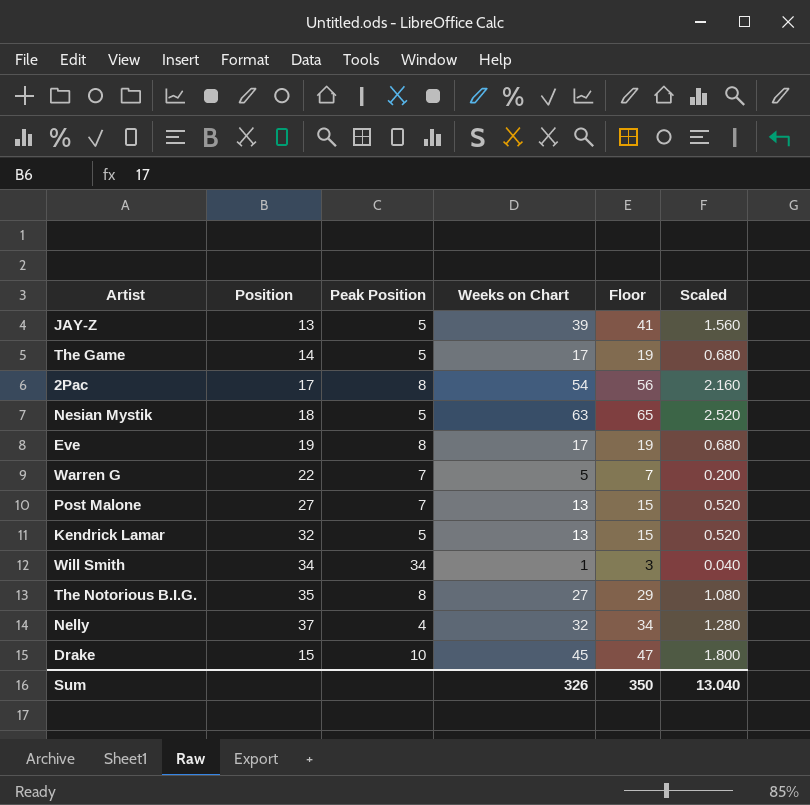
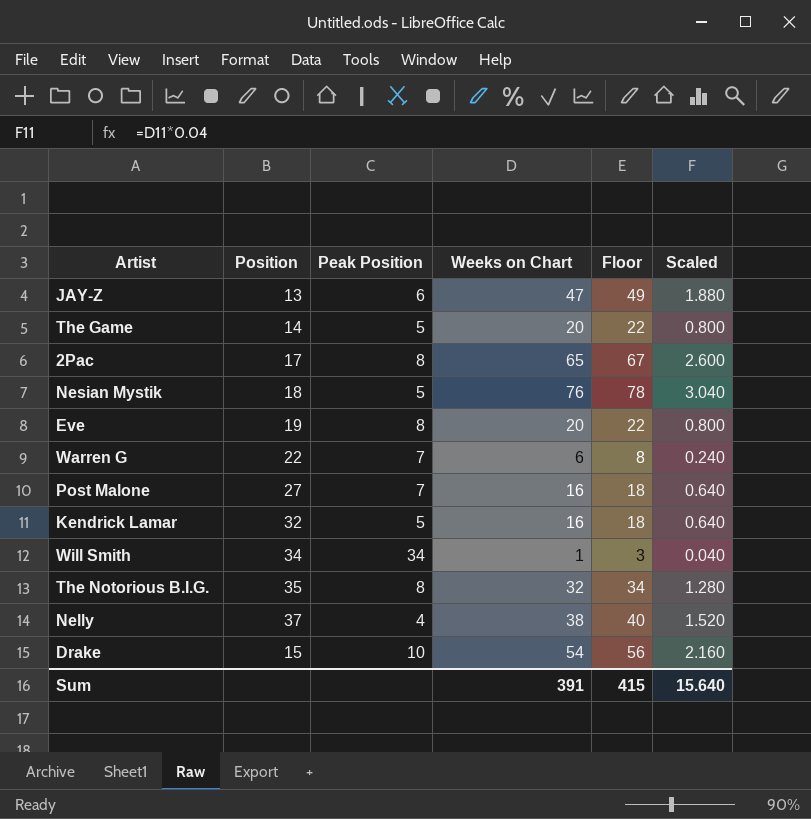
JAY-Z | Peak Position: 5 -> 6
JAY-Z | Weeks on Chart: 39 -> 47
JAY-Z | Floor: 41 -> 49
JAY-Z | Scaled: 1.560 -> 1.880
The Game | Weeks on Chart: 17 -> 20
The Game | Floor: 19 -> 22
The Game | Scaled: 0.680 -> 0.800
2Pac | Weeks on Chart: 54 -> 65
2Pac | Floor: 56 -> 67
2Pac | Scaled: 2.160 -> 2.600
Nesian Mystik | Weeks on Chart: 63 -> 76
Nesian Mystik | Floor: 65 -> 78
Nesian Mystik | Scaled: 2.520 -> 3.040
Eve | Weeks on Chart: 17 -> 20
Eve | Floor: 19 -> 22
Eve | Scaled: 0.680 -> 0.800
Warren G | Weeks on Chart: 5 -> 6
Warren G | Floor: 7 -> 8
Warren G | Scaled: 0.200 -> 0.240
Post Malone | Weeks on Chart: 13 -> 16
Post Malone | Floor: 15 -> 18
Post Malone | Scaled: 0.520 -> 0.640
Kendrick Lamar | Weeks on Chart: 13 -> 16
Kendrick Lamar | Floor: 15 -> 18
Kendrick Lamar | Scaled: 0.520 -> 0.640
The Notorious B.I.G. | Weeks on Chart: 27 -> 32
The Notorious B.I.G. | Floor: 29 -> 34
The Notorious B.I.G. | Scaled: 1.080 -> 1.280
Nelly | Weeks on Chart: 32 -> 38
Nelly | Floor: 34 -> 40
Nelly | Scaled: 1.280 -> 1.520
Drake | Weeks on Chart: 45 -> 54
Drake | Floor: 47 -> 56
Drake | Scaled: 1.800 -> 2.160
Sum | Weeks on Chart: 326 -> 391
Sum | Floor: 350 -> 415
Sum | Scaled: 13.040 -> 15.640

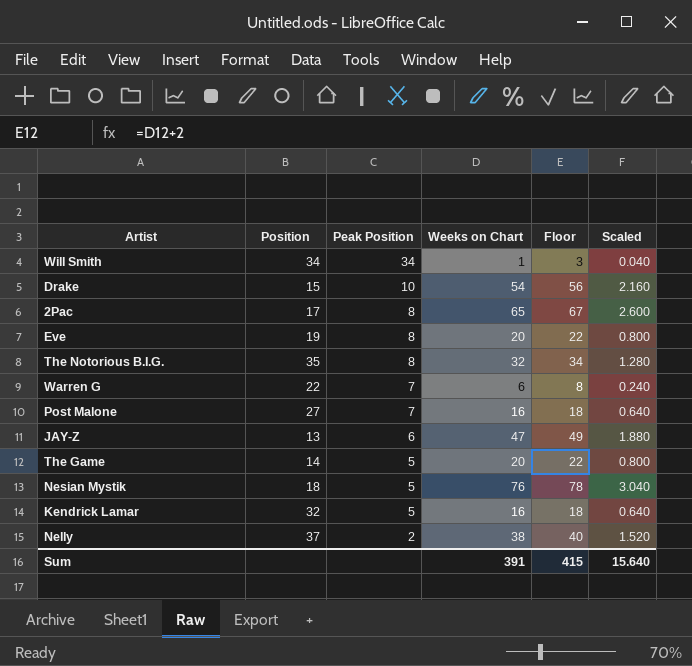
row order: none -> Peak Position descending
Nelly | Peak Position: 4 -> 2

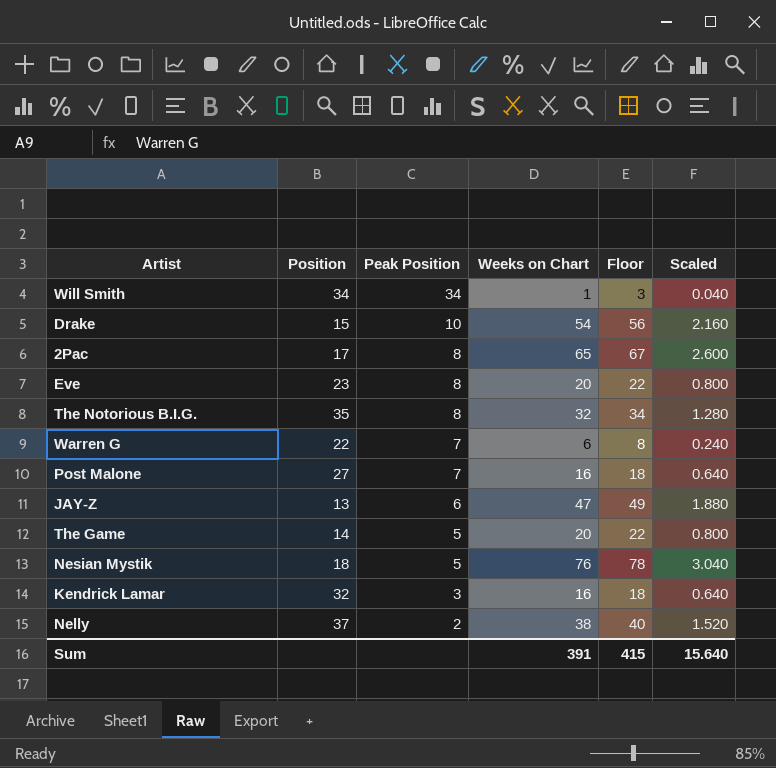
Eve | Position: 19 -> 23
Kendrick Lamar | Peak Position: 5 -> 3

